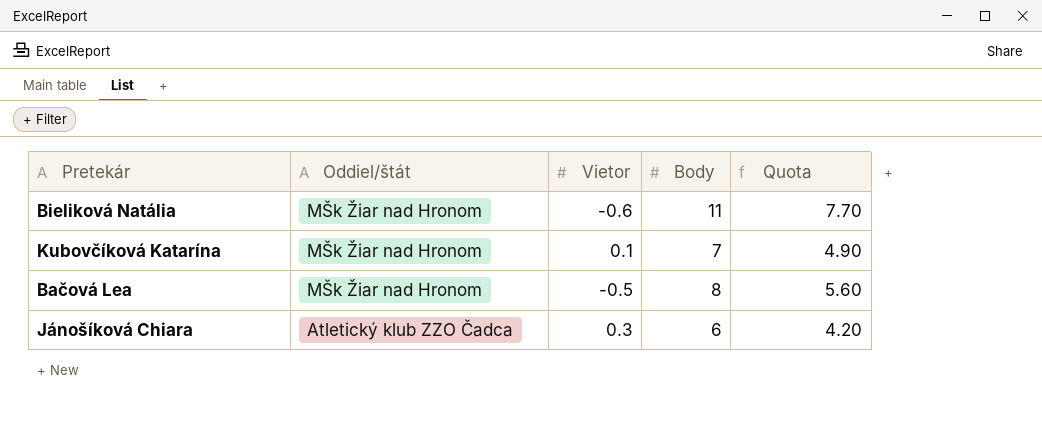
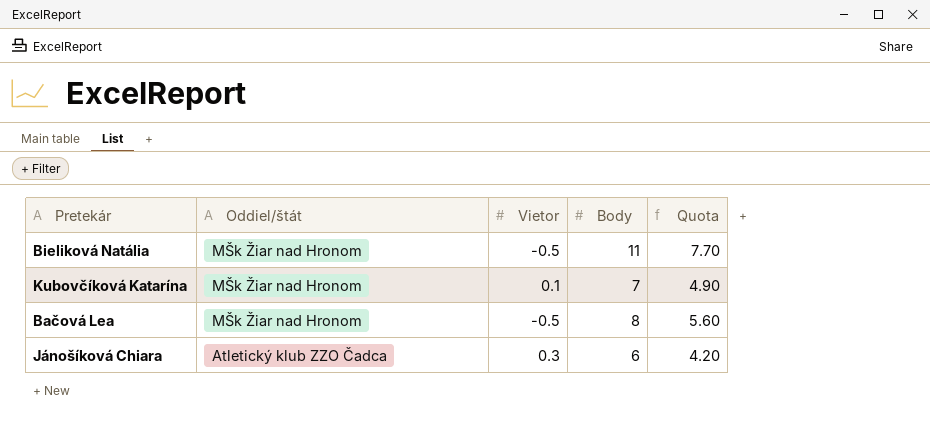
Bieliková Natália | Vietor: -0.6 -> -0.5

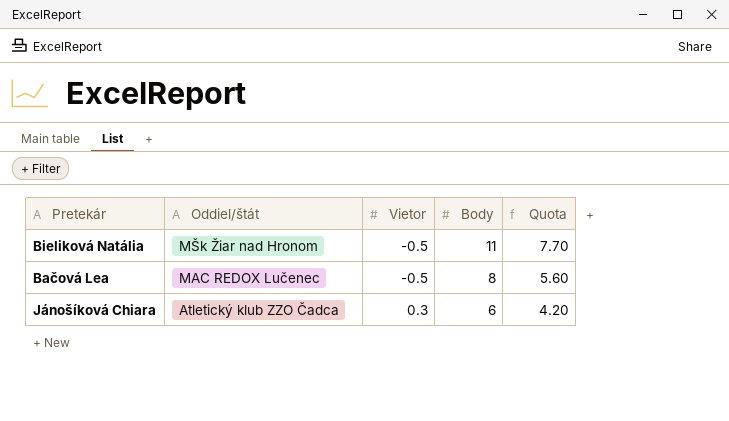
row Kubovčíková Katarína: MŠk Žiar nad Hronom | 0.1 | 7 | 4.90 -> none
Bačová Lea | Oddiel/štát: MŠk Žiar nad Hronom -> MAC REDOX Lučenec

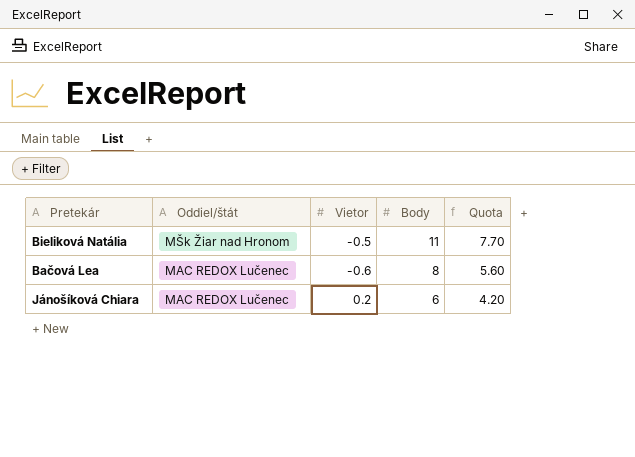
Bačová Lea | Vietor: -0.5 -> -0.6
Jánošíková Chiara | Oddiel/štát: Atletický klub ZZO Čadca -> MAC REDOX Lučenec
Jánošíková Chiara | Vietor: 0.3 -> 0.2

